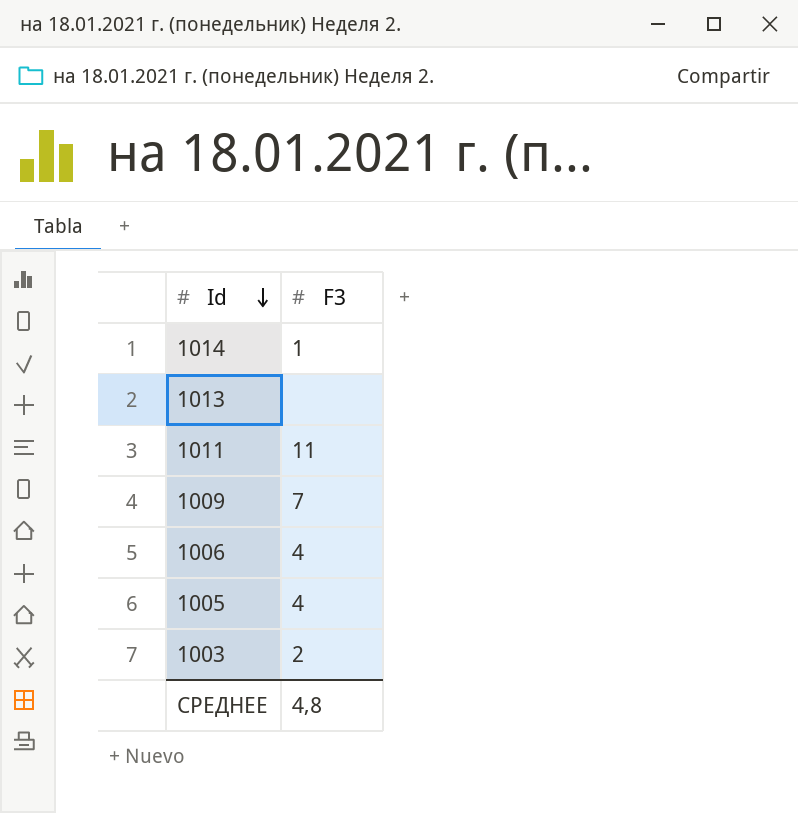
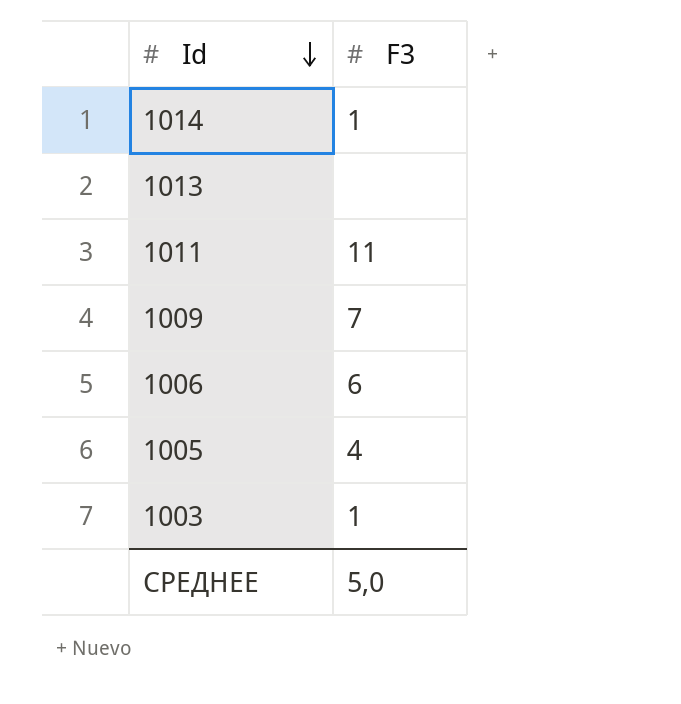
1006 | F3: 4 -> 6
1003 | F3: 2 -> 1
СРЕДНЕЕ | F3: 4,8 -> 5,0

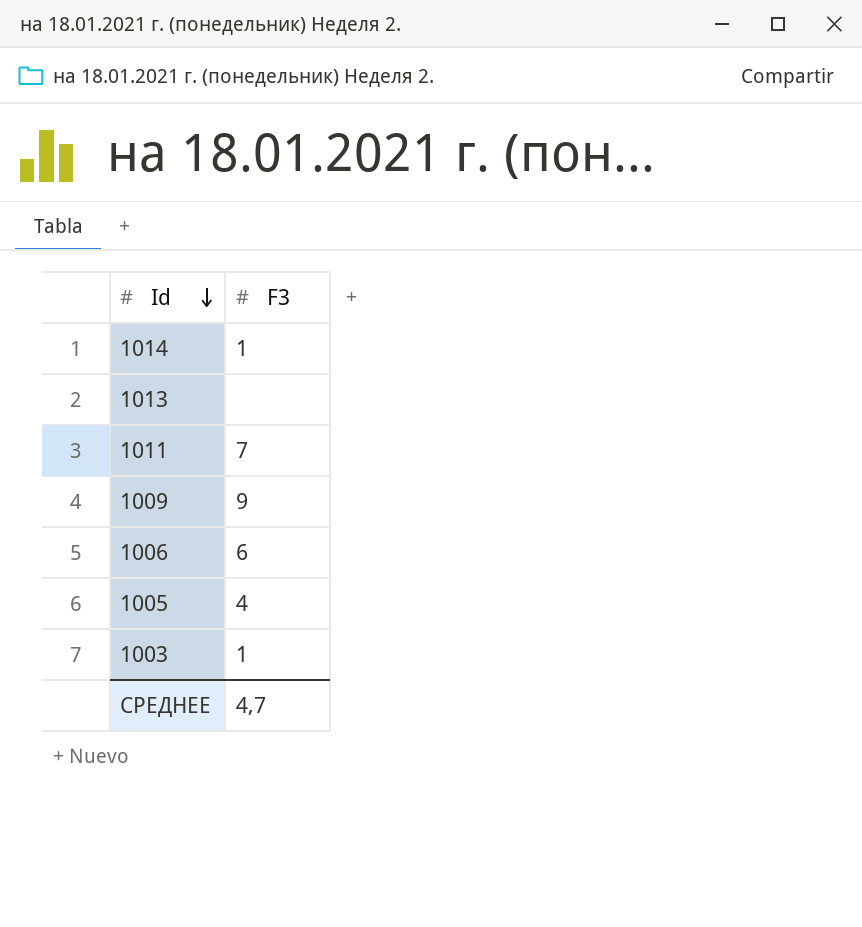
1011 | F3: 11 -> 7
1009 | F3: 7 -> 9
СРЕДНЕЕ | F3: 5,0 -> 4,7

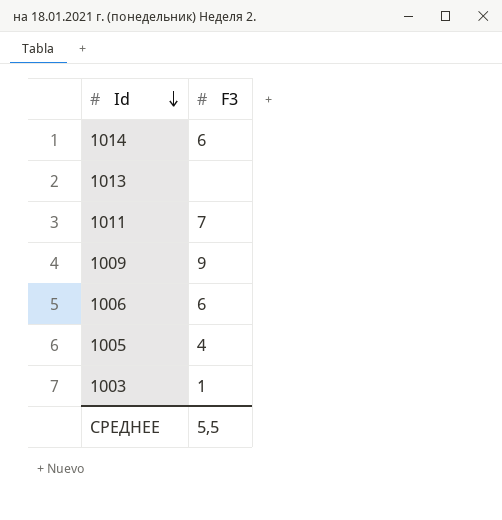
1014 | F3: 1 -> 6
СРЕДНЕЕ | F3: 4,7 -> 5,5

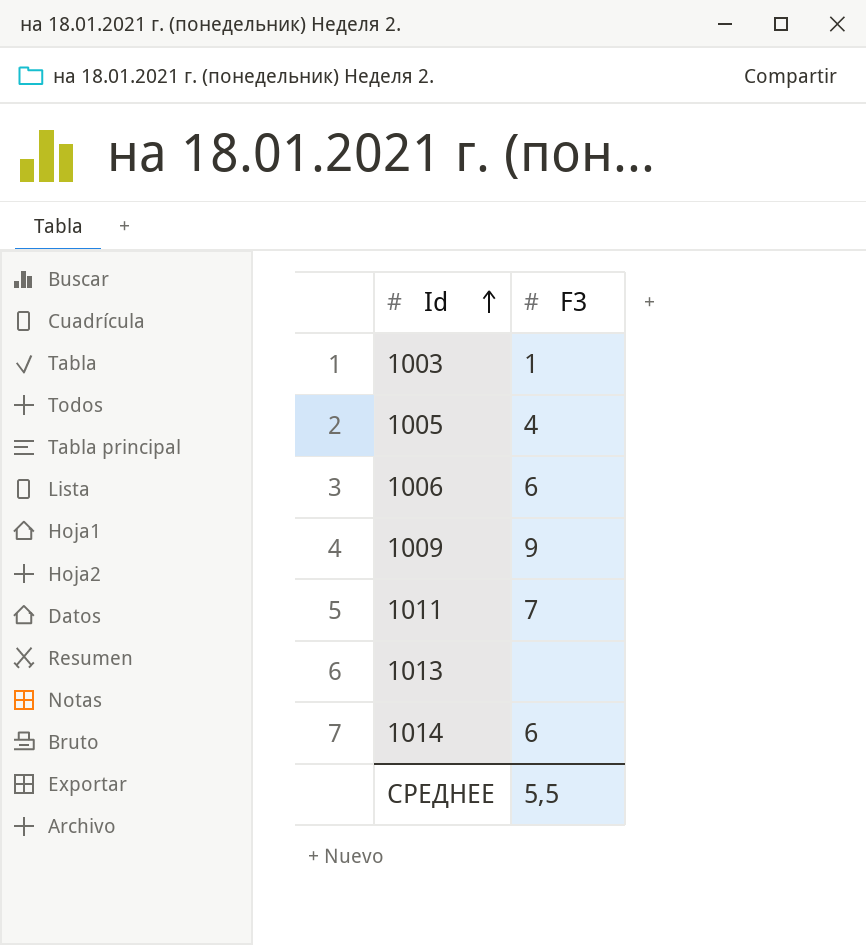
row order: Id descending -> Id ascending

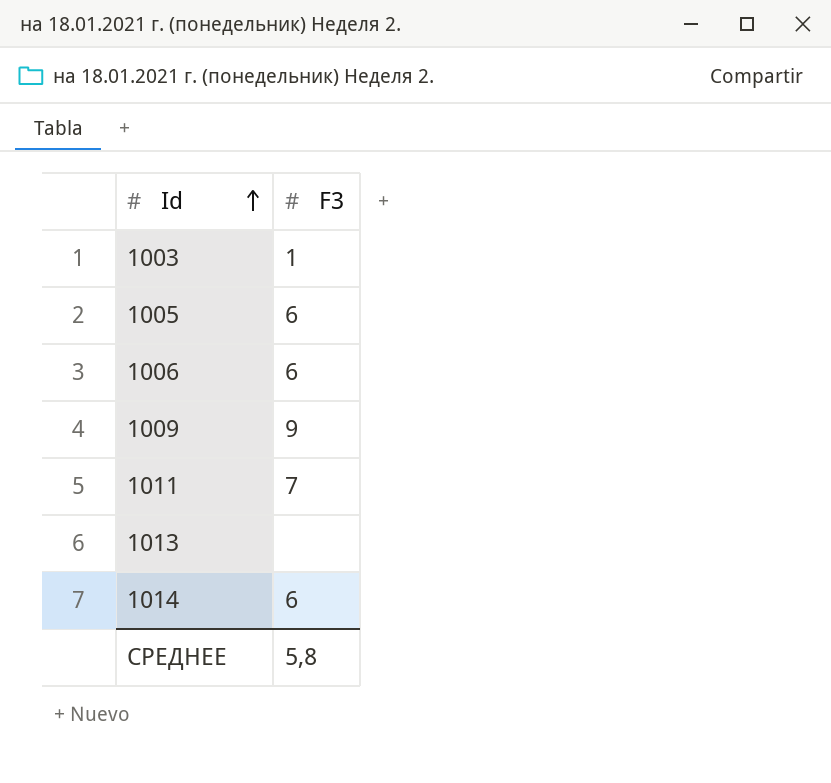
1005 | F3: 4 -> 6
СРЕДНЕЕ | F3: 5,5 -> 5,8

